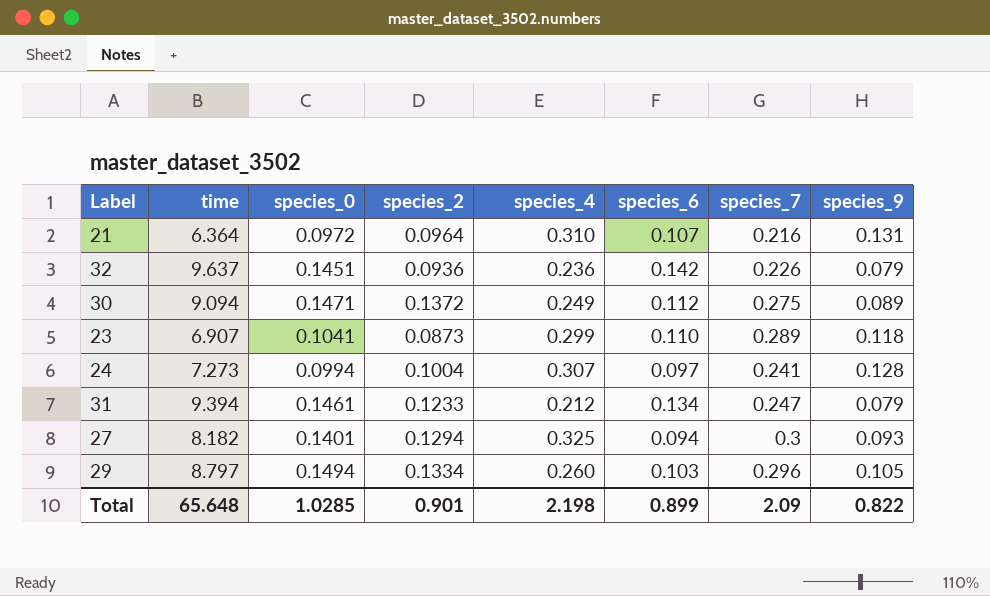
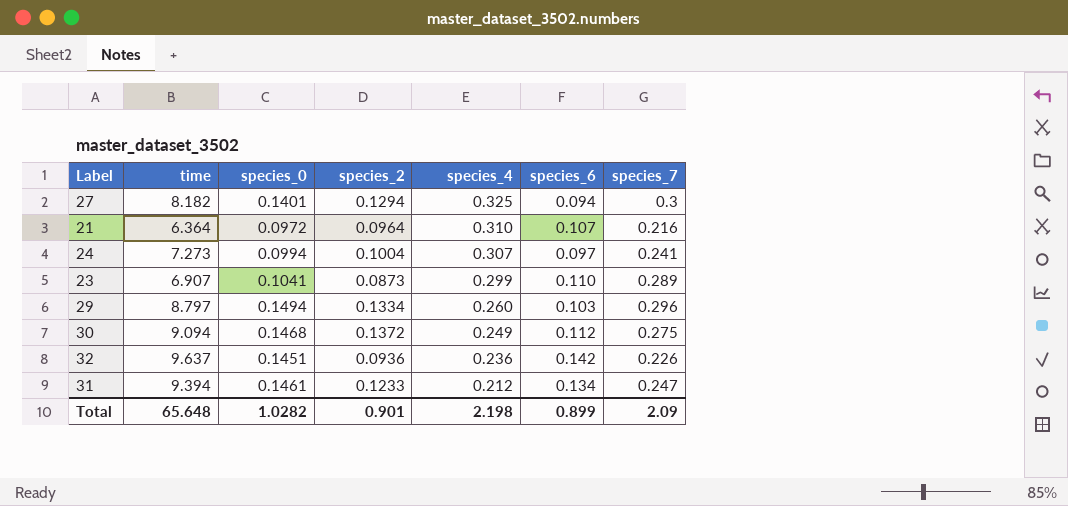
row order: none -> species_4 descending
column species_9 | position: 8 -> none
30 | species_0: 0.1471 -> 0.1468
Total | species_0: 1.0285 -> 1.0282

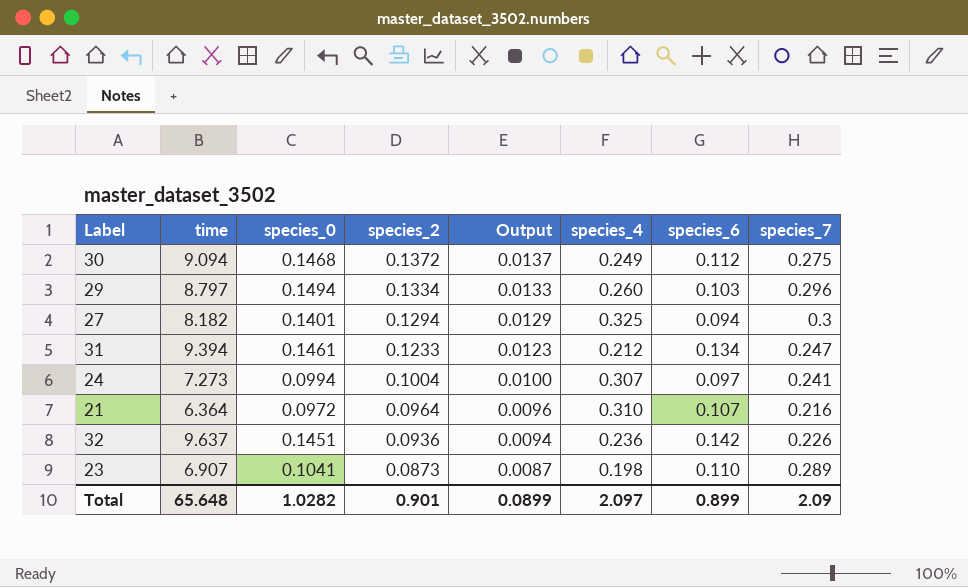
row order: species_4 descending -> species_2 descending
column Output | formula: none -> [species_2] * 0.1
23 | species_4: 0.299 -> 0.198
Total | species_4: 2.198 -> 2.097

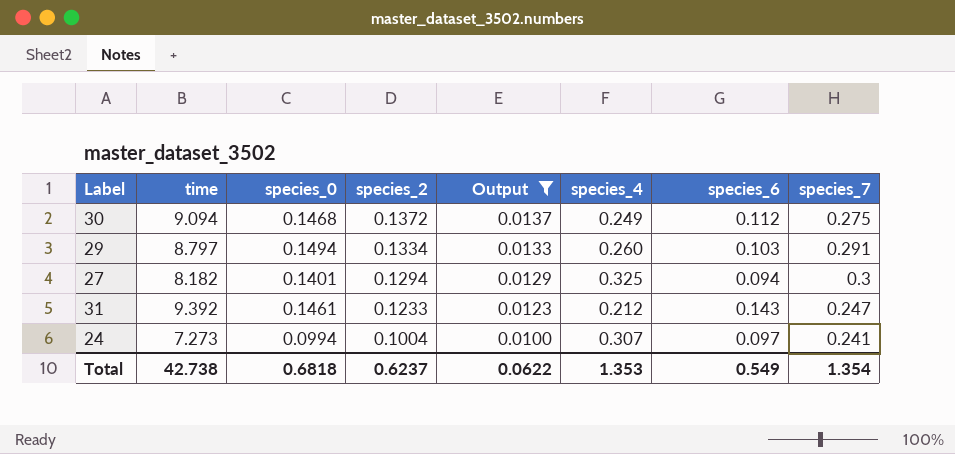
filter: none -> Output >= 0.0100
29 | species_7: 0.296 -> 0.291
31 | time: 9.394 -> 9.392
31 | species_6: 0.134 -> 0.143
Total | time: 65.648 -> 42.738
Total | species_0: 1.0282 -> 0.6818
Total | species_2: 0.901 -> 0.6237
Total | Output: 0.0899 -> 0.0622
Total | species_4: 2.097 -> 1.353
Total | species_6: 0.899 -> 0.549
Total | species_7: 2.09 -> 1.354

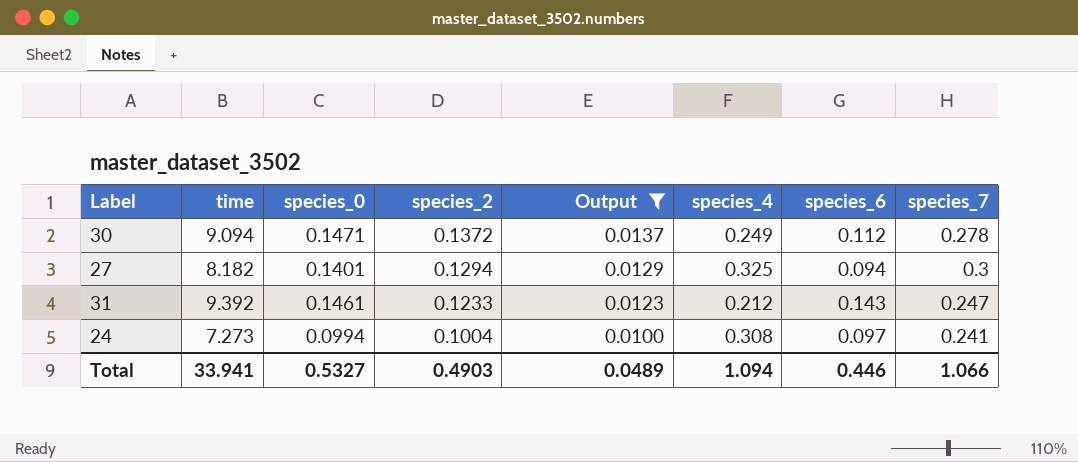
row 29: 8.797 | 0.1494 | 0.1334 | 0.0133 | 0.260 | 0.103 | 0.291 -> none
30 | species_0: 0.1468 -> 0.1471
30 | species_7: 0.275 -> 0.278
24 | species_4: 0.307 -> 0.308
Total | time: 42.738 -> 33.941
Total | species_0: 0.6818 -> 0.5327
Total | species_2: 0.6237 -> 0.4903
Total | Output: 0.0622 -> 0.0489
Total | species_4: 1.353 -> 1.094
Total | species_6: 0.549 -> 0.446
Total | species_7: 1.354 -> 1.066

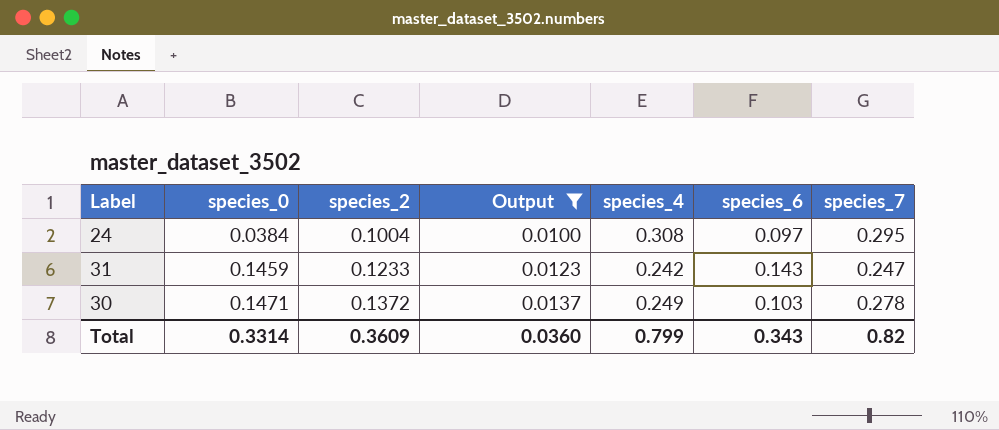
row order: species_2 descending -> species_0 ascending
column time | position: 2 -> none
row 27: 8.182 | 0.1401 | 0.1294 | 0.0129 | 0.325 | 0.094 | 0.3 -> none
24 | species_0: 0.0994 -> 0.0384
24 | species_7: 0.241 -> 0.295
31 | species_0: 0.1461 -> 0.1459
31 | species_4: 0.212 -> 0.242
30 | species_6: 0.112 -> 0.103
Total | species_0: 0.5327 -> 0.3314
Total | species_2: 0.4903 -> 0.3609
Total | Output: 0.0489 -> 0.0360
Total | species_4: 1.094 -> 0.799
Total | species_6: 0.446 -> 0.343
Total | species_7: 1.066 -> 0.82

